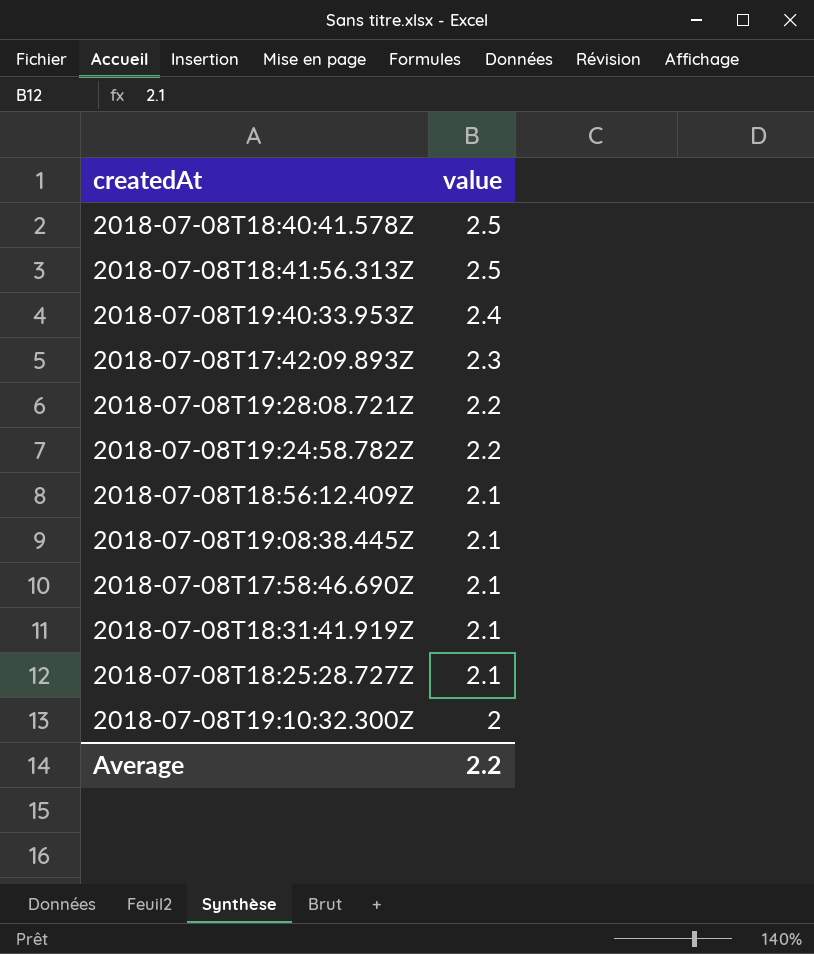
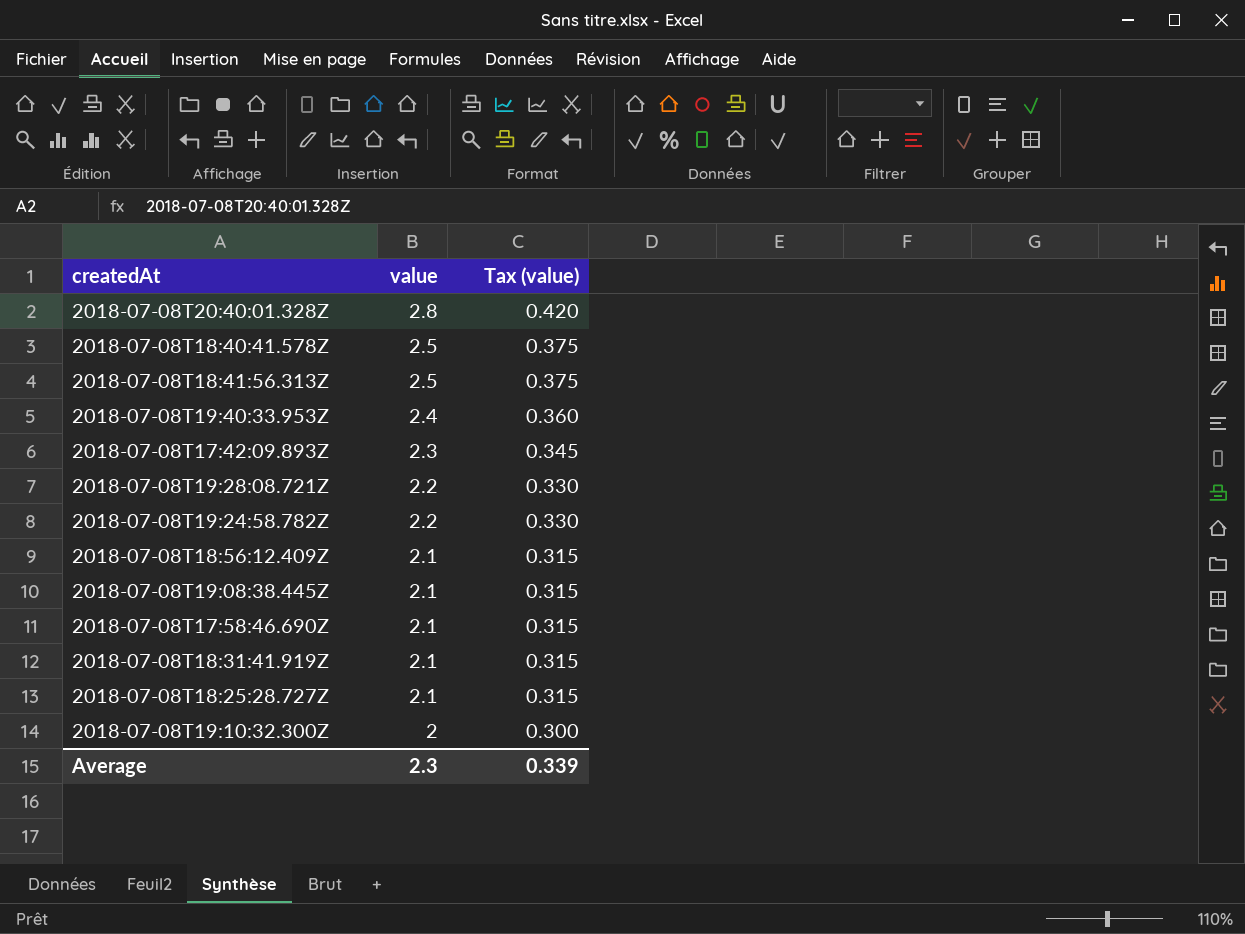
column Tax (value) | formula: none -> [value] * 0.15
row 2018-07-08T20:40:01.328Z: none -> 2.8 | 0.420
Average | value: 2.2 -> 2.3

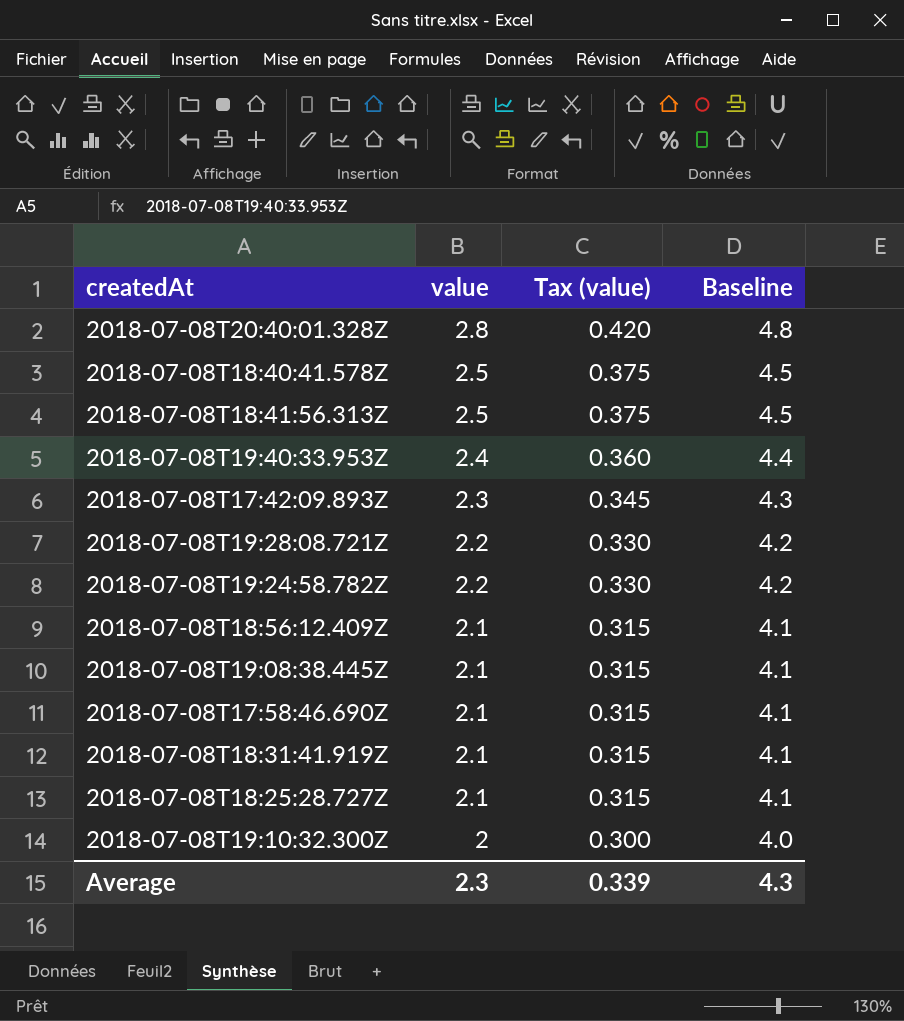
column Baseline | formula: none -> [value] + 2

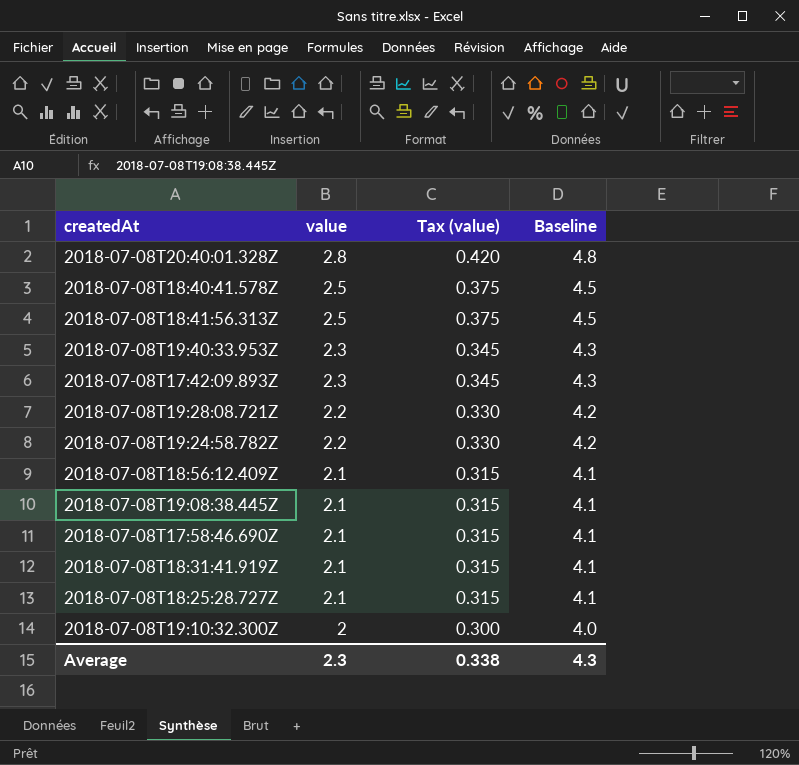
2018-07-08T19:40:33.953Z | value: 2.4 -> 2.3
2018-07-08T19:40:33.953Z | Tax (value): 0.360 -> 0.345
2018-07-08T19:40:33.953Z | Baseline: 4.4 -> 4.3
Average | Tax (value): 0.339 -> 0.338

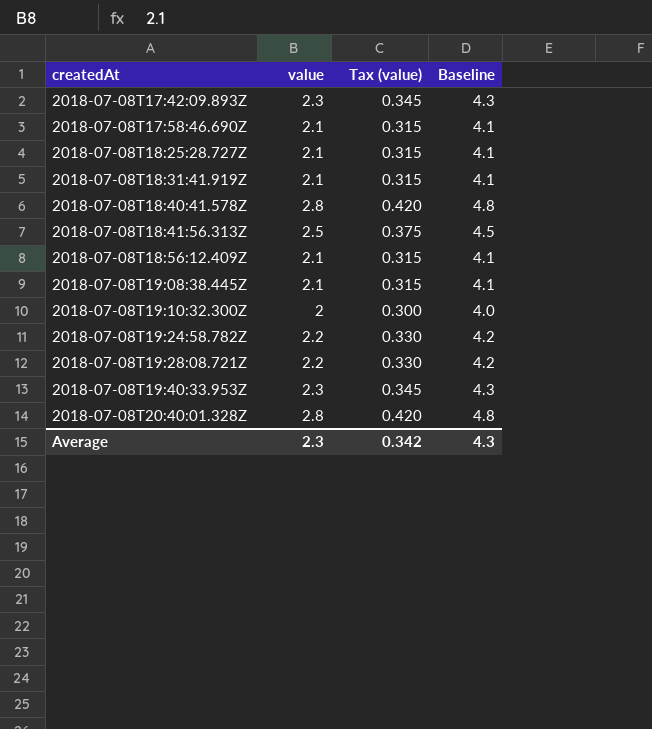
row order: value descending -> createdAt ascending
2018-07-08T18:40:41.578Z | value: 2.5 -> 2.8
2018-07-08T18:40:41.578Z | Tax (value): 0.375 -> 0.420
2018-07-08T18:40:41.578Z | Baseline: 4.5 -> 4.8
Average | Tax (value): 0.338 -> 0.342

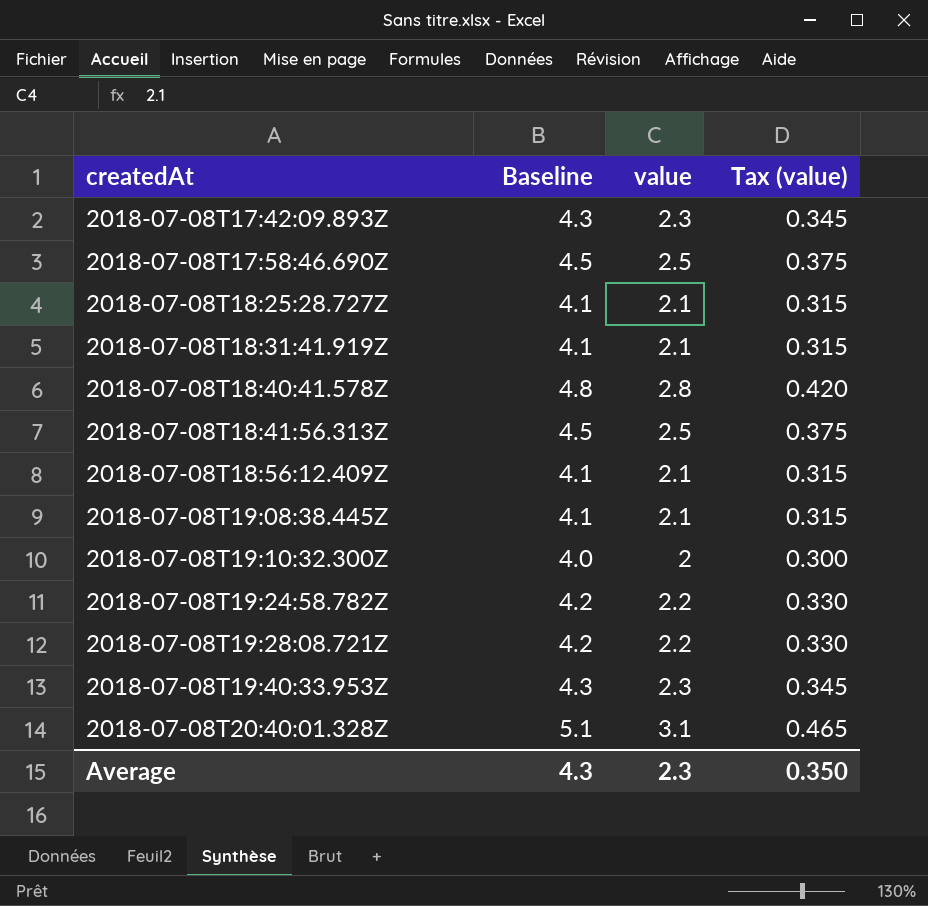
column Baseline | position: 4 -> 2
2018-07-08T17:58:46.690Z | Baseline: 4.1 -> 4.5
2018-07-08T17:58:46.690Z | value: 2.1 -> 2.5
2018-07-08T17:58:46.690Z | Tax (value): 0.315 -> 0.375
2018-07-08T20:40:01.328Z | Baseline: 4.8 -> 5.1
2018-07-08T20:40:01.328Z | value: 2.8 -> 3.1
2018-07-08T20:40:01.328Z | Tax (value): 0.420 -> 0.465
Average | Tax (value): 0.342 -> 0.350

